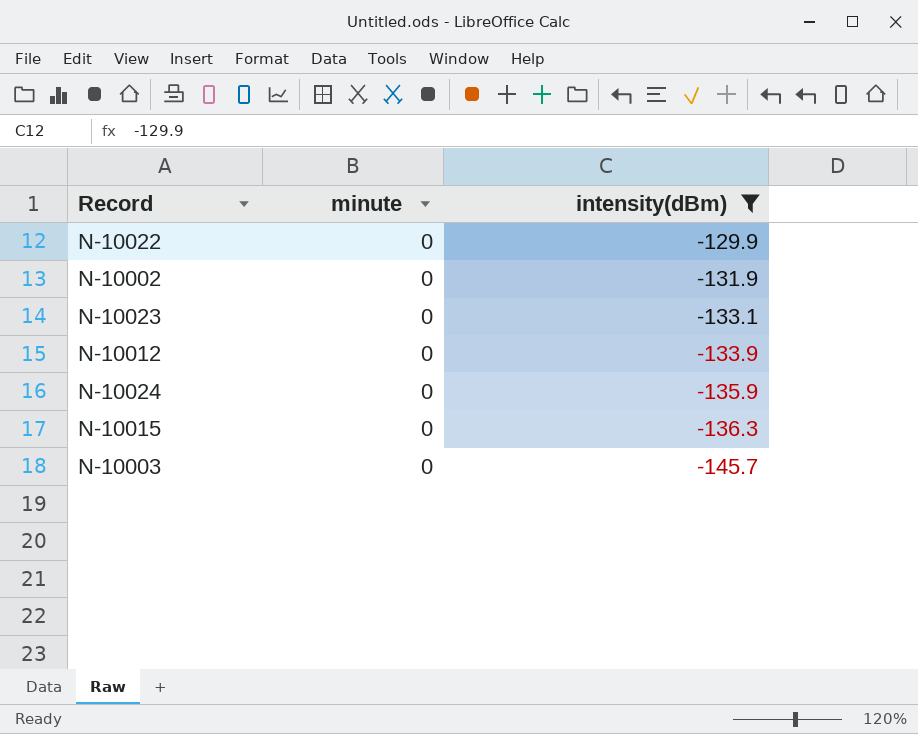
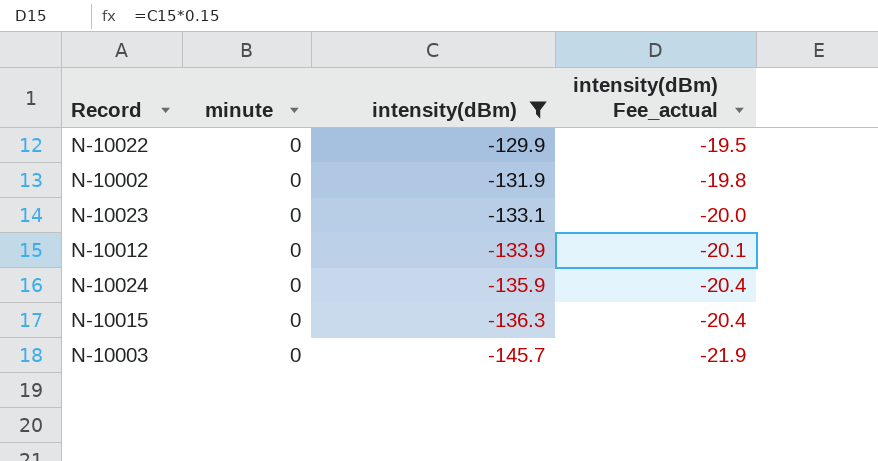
column intensity(dBm) Fee_actual | formula: none -> [intensity(dBm)] * 0.15

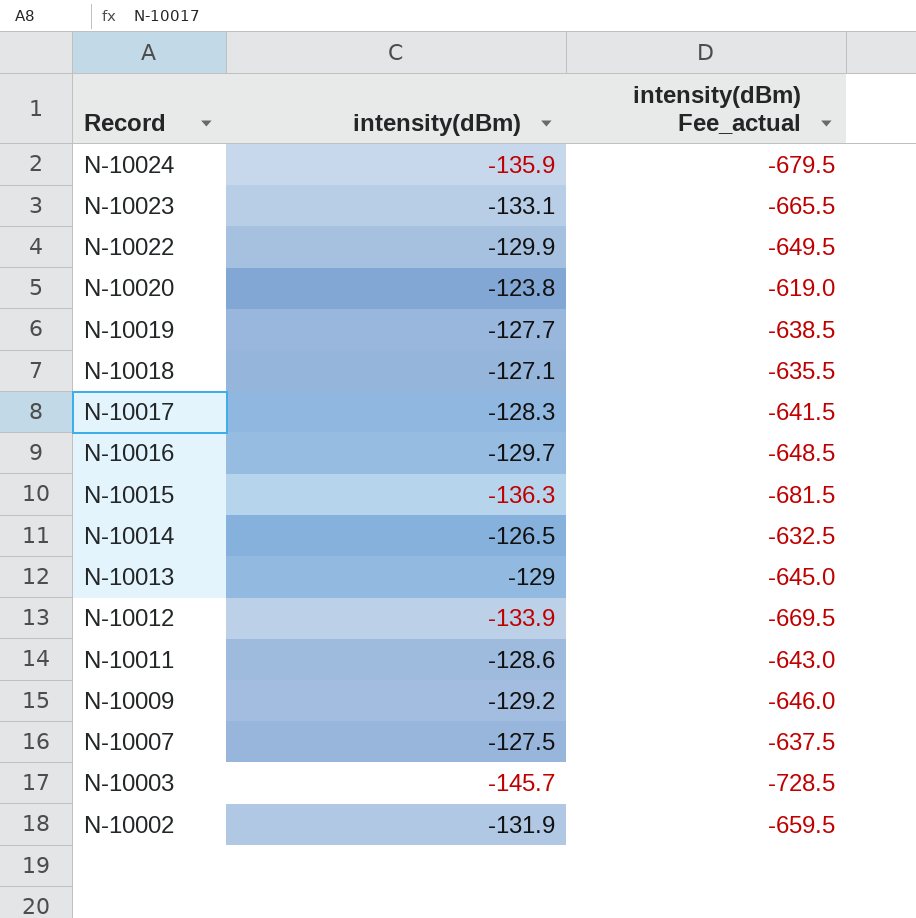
filter: intensity(dBm) <= -129.9 -> none
row order: intensity(dBm) descending -> Record descending
column minute | position: 2 -> none
column intensity(dBm) Fee_actual | formula: [intensity(dBm)] * 0.15 -> [intensity(dBm)] * 5

